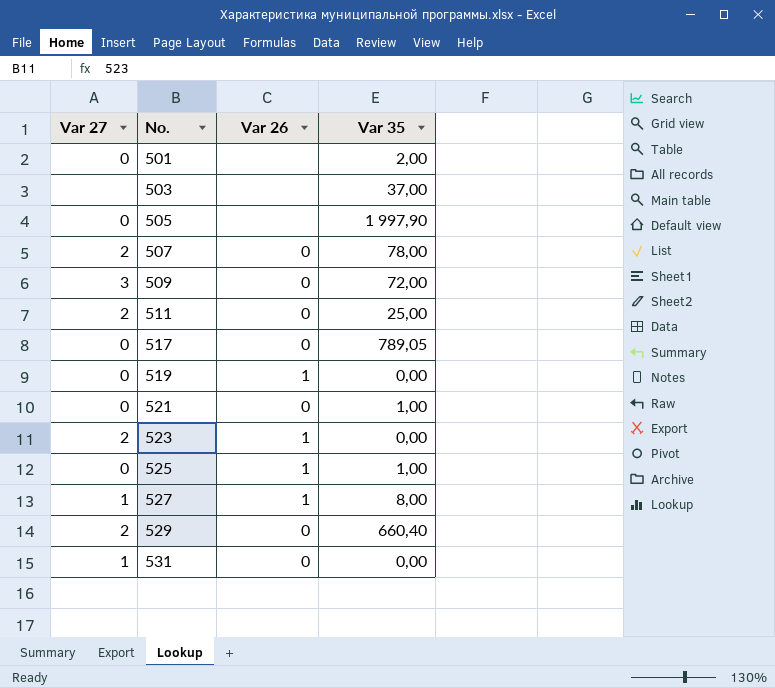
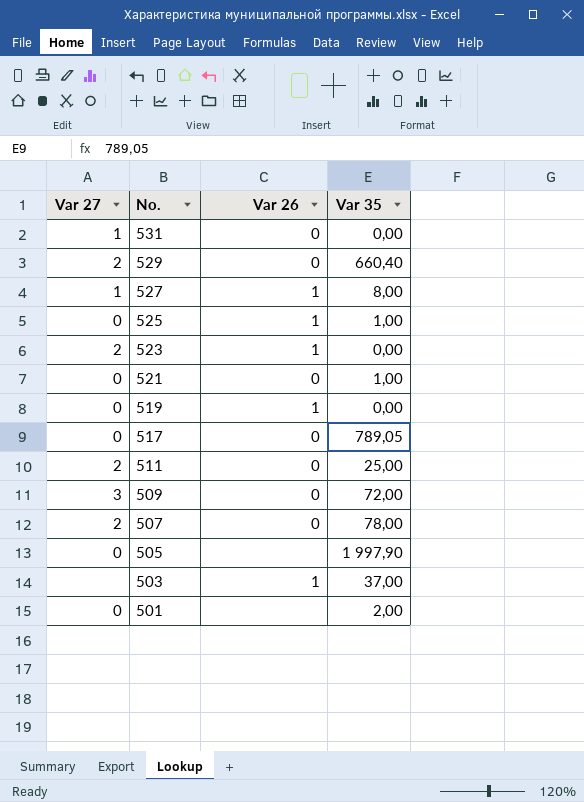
row order: No. ascending -> No. descending
503 | Var 26: none -> 1

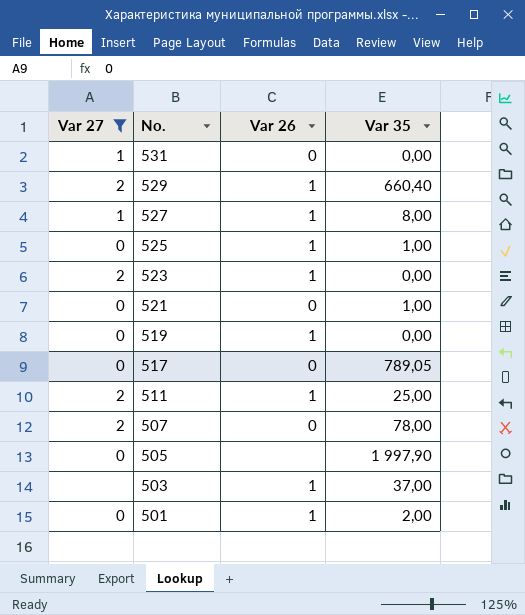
filter: none -> Var 27 != 3
529 | Var 26: 0 -> 1
511 | Var 26: 0 -> 1
501 | Var 26: none -> 1

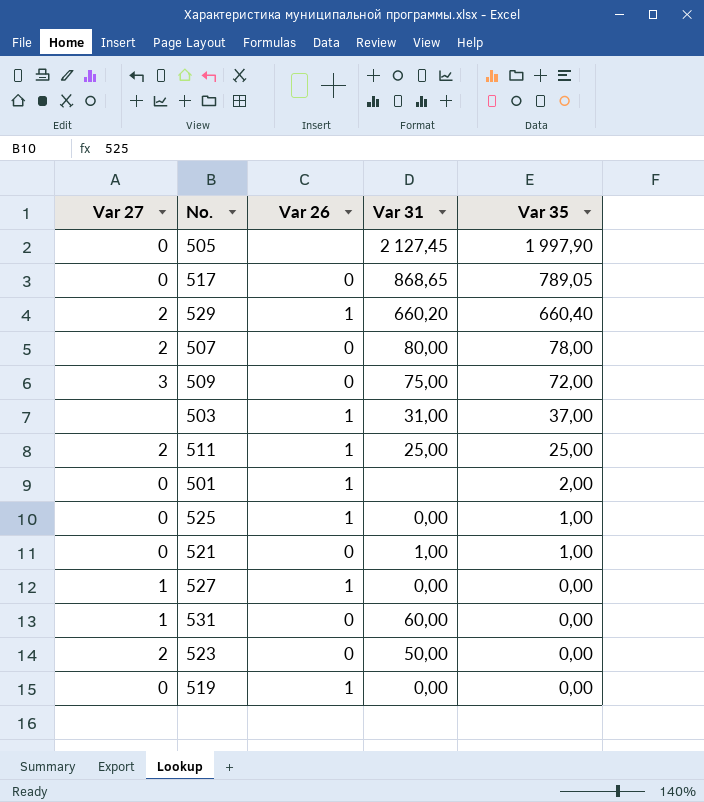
filter: Var 27 != 3 -> none
row order: No. descending -> Var 35 descending
column Var 31 | position: none -> 4
527 | Var 35: 8,00 -> 0,00
523 | Var 26: 1 -> 0

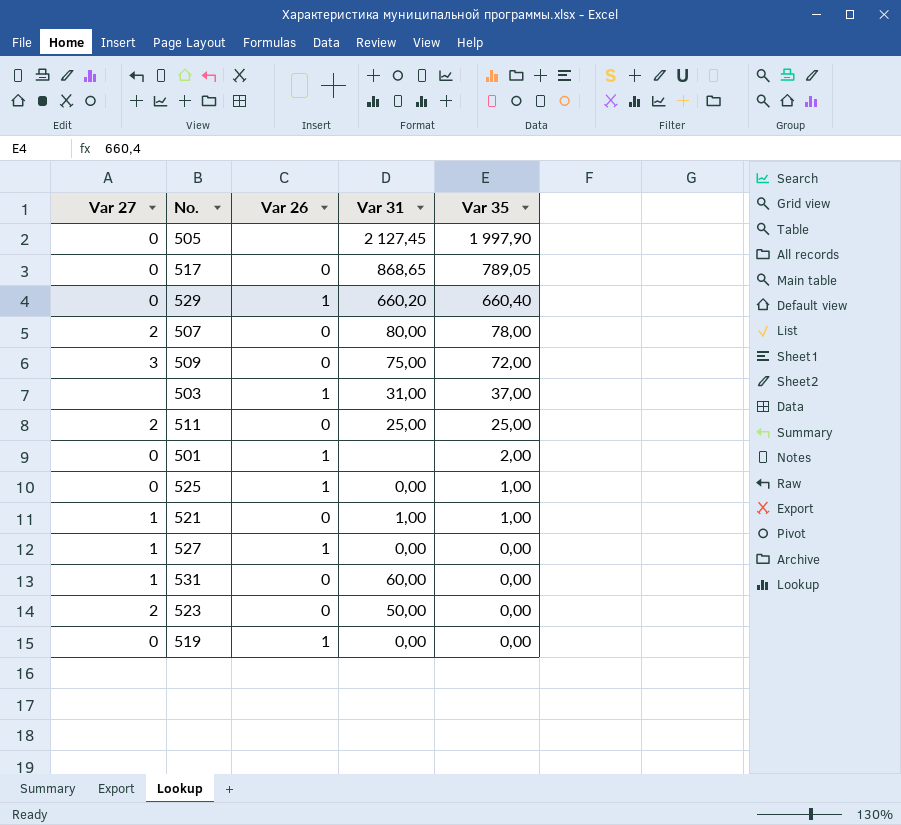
529 | Var 27: 2 -> 0
511 | Var 26: 1 -> 0
521 | Var 27: 0 -> 1

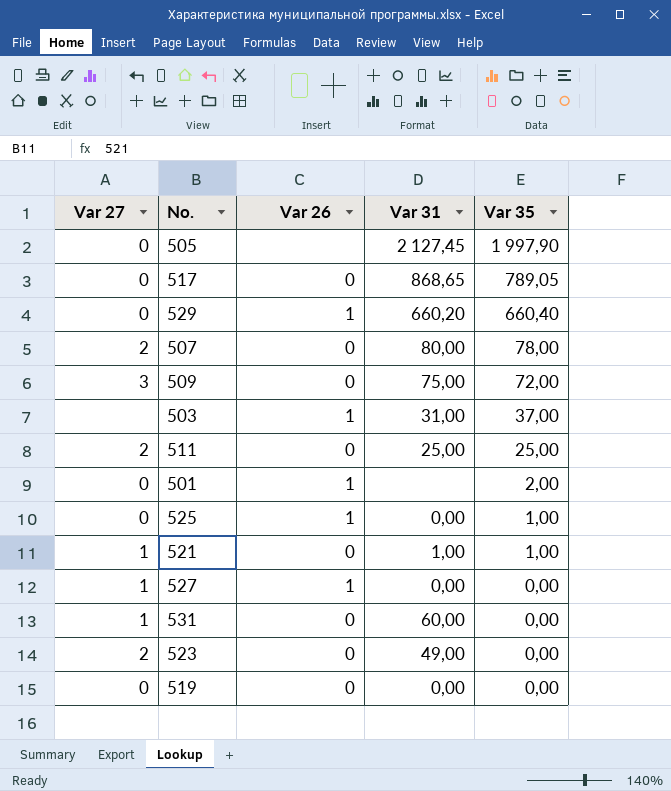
523 | Var 31: 50,00 -> 49,00
519 | Var 26: 1 -> 0

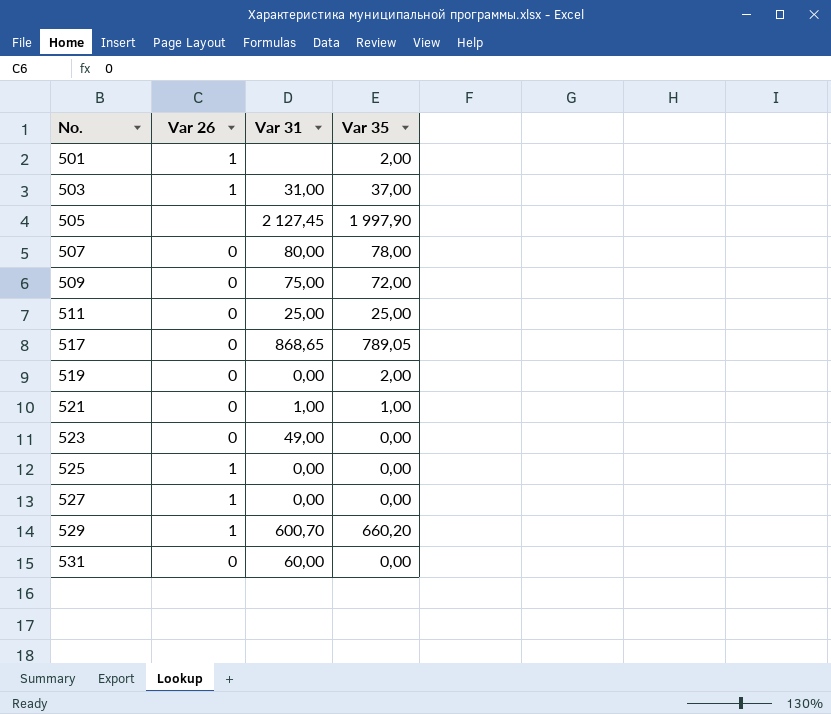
row order: Var 35 descending -> No. ascending
column Var 27 | position: 1 -> none
519 | Var 35: 0,00 -> 2,00
525 | Var 35: 1,00 -> 0,00
529 | Var 31: 660,20 -> 600,70
529 | Var 35: 660,40 -> 660,20

